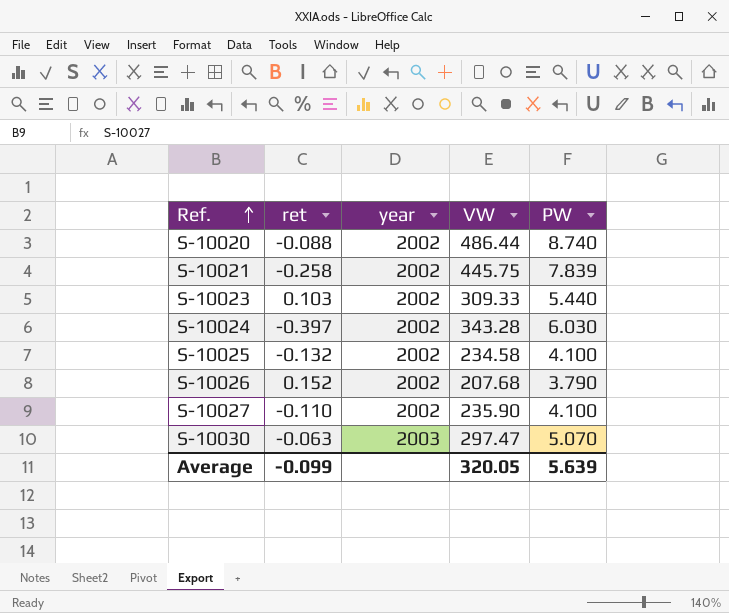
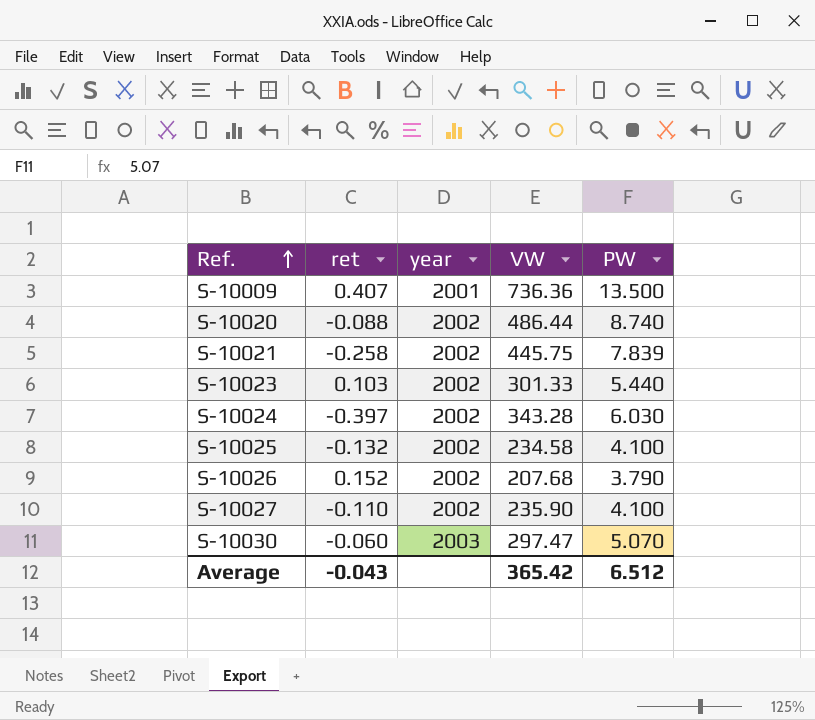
row S-10009: none -> 0.407 | 2001 | 736.36 | 13.500
S-10023 | VW: 309.33 -> 301.33
S-10030 | ret: -0.063 -> -0.060
Average | ret: -0.099 -> -0.043
Average | VW: 320.05 -> 365.42
Average | PW: 5.639 -> 6.512

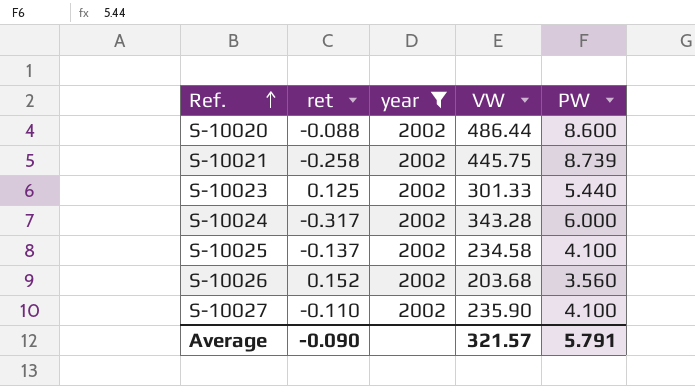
filter: none -> year = 2002
S-10020 | PW: 8.740 -> 8.600
S-10021 | PW: 7.839 -> 8.739
S-10023 | ret: 0.103 -> 0.125
S-10024 | ret: -0.397 -> -0.317
S-10024 | PW: 6.030 -> 6.000
S-10025 | ret: -0.132 -> -0.137
S-10026 | VW: 207.68 -> 203.68
S-10026 | PW: 3.790 -> 3.560
Average | ret: -0.043 -> -0.090
Average | VW: 365.42 -> 321.57
Average | PW: 6.512 -> 5.791

